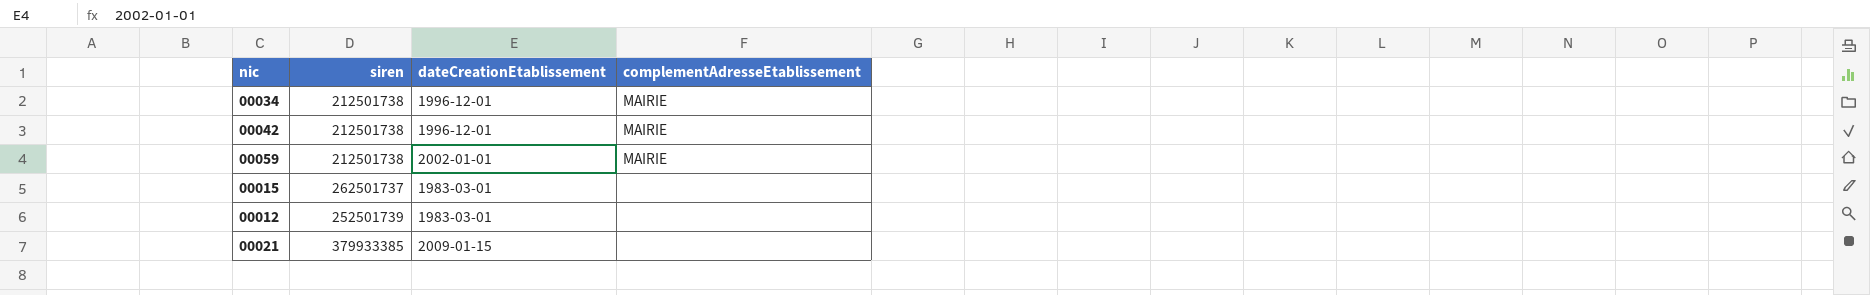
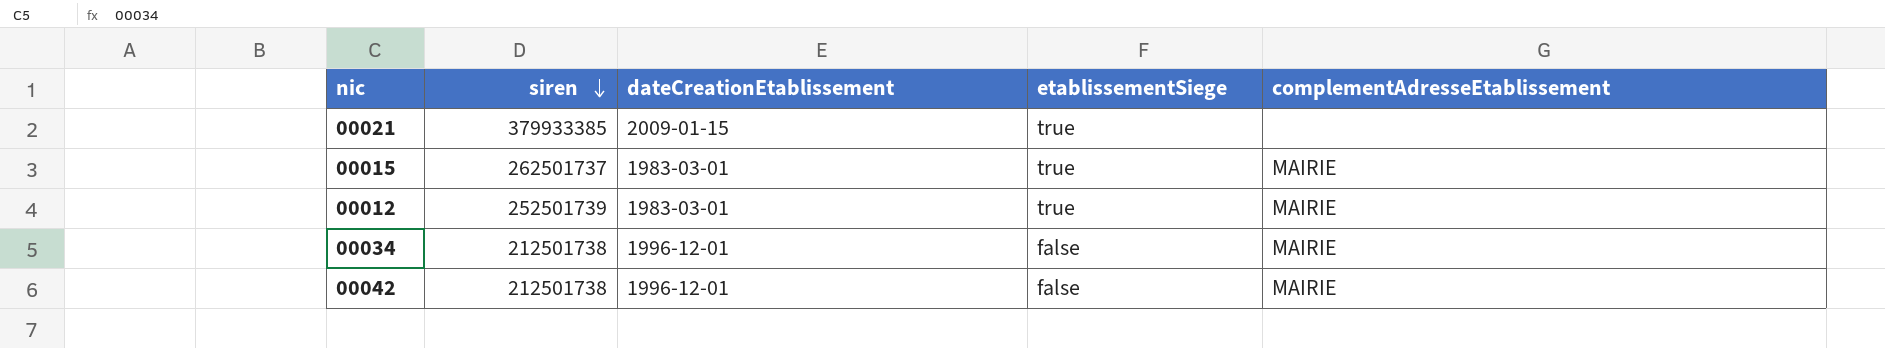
row order: none -> siren descending
column etablissementSiege | position: none -> 4
row 00059: 212501738 | 2002-01-01 | MAIRIE -> none
00015 | complementAdresseEtablissement: none -> MAIRIE
00012 | complementAdresseEtablissement: none -> MAIRIE

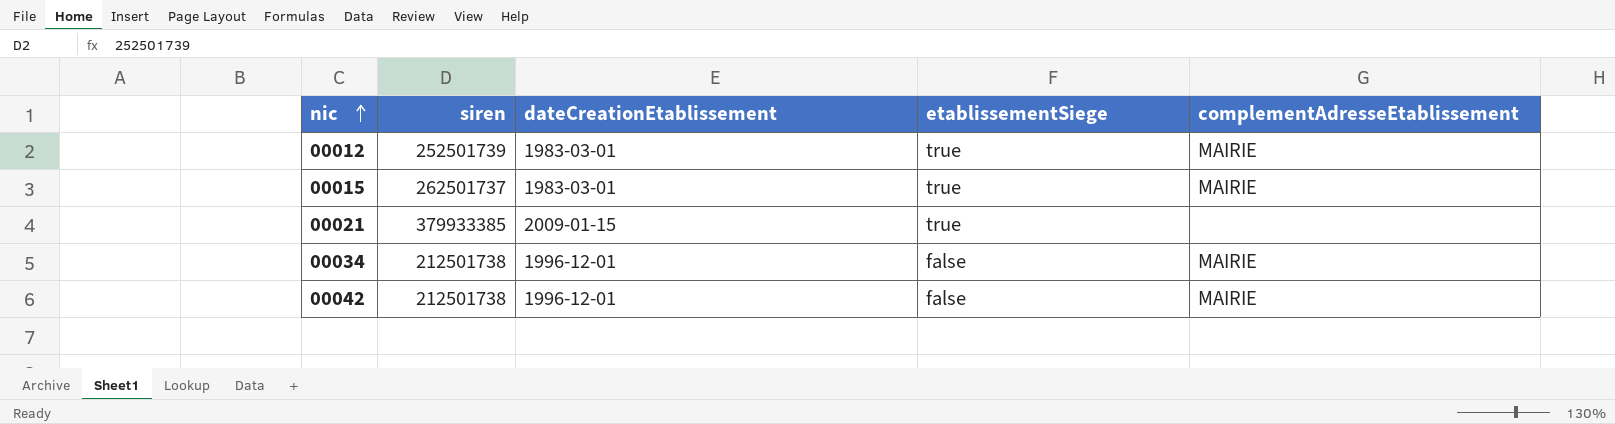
row order: siren descending -> nic ascending

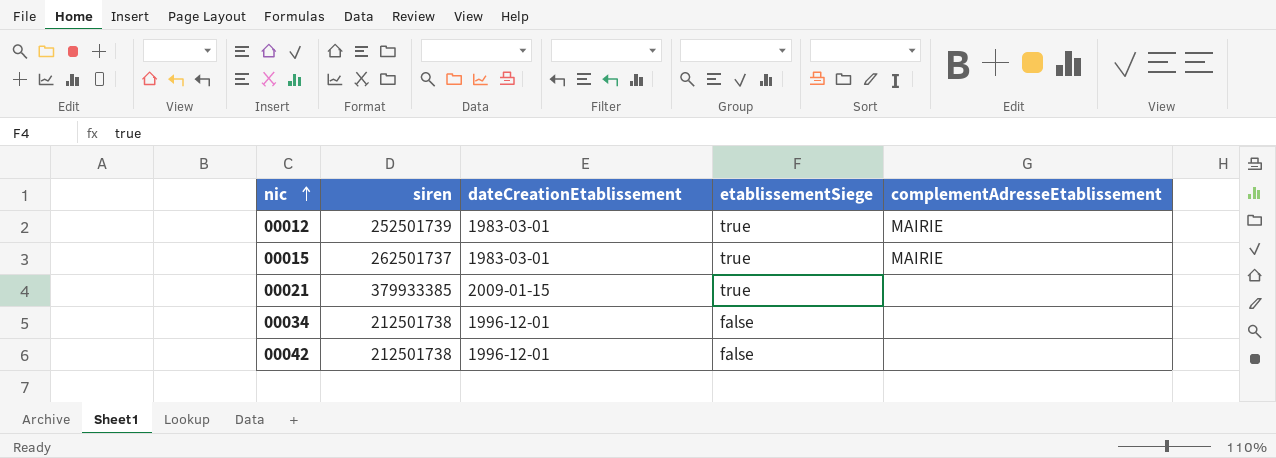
00034 | complementAdresseEtablissement: MAIRIE -> none
00042 | complementAdresseEtablissement: MAIRIE -> none

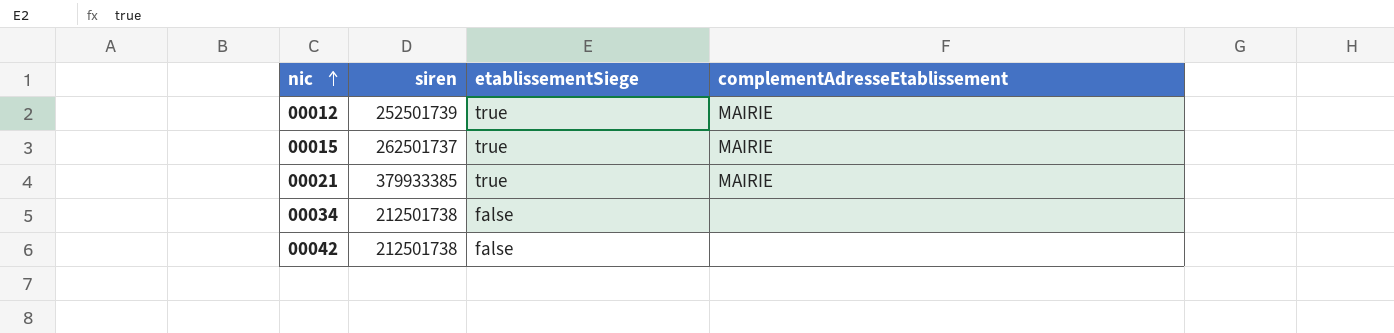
column dateCreationEtablissement | position: 3 -> none
00021 | complementAdresseEtablissement: none -> MAIRIE

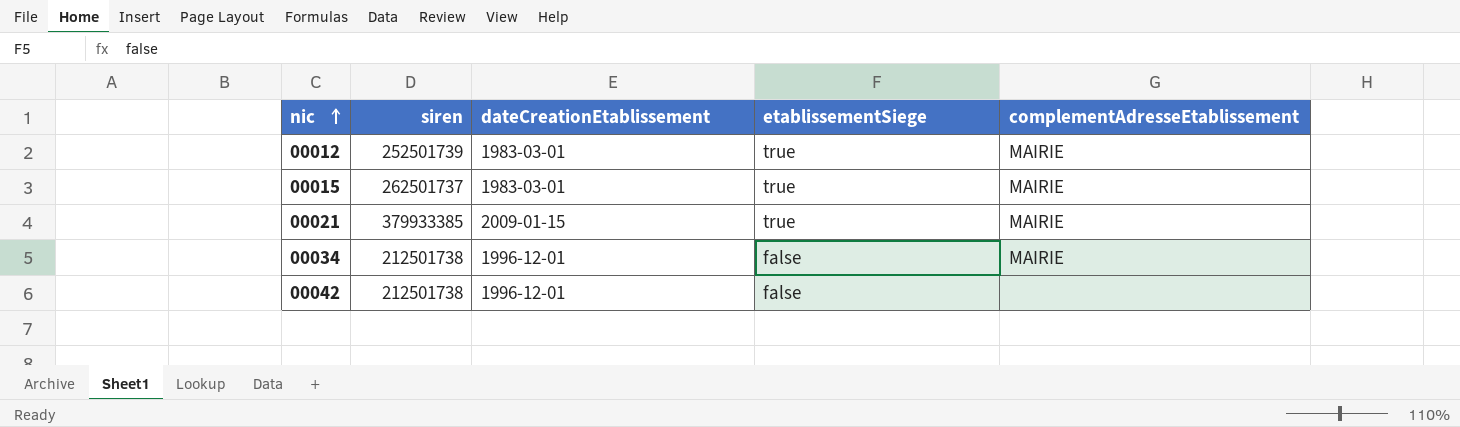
column dateCreationEtablissement | position: none -> 3
00034 | complementAdresseEtablissement: none -> MAIRIE

